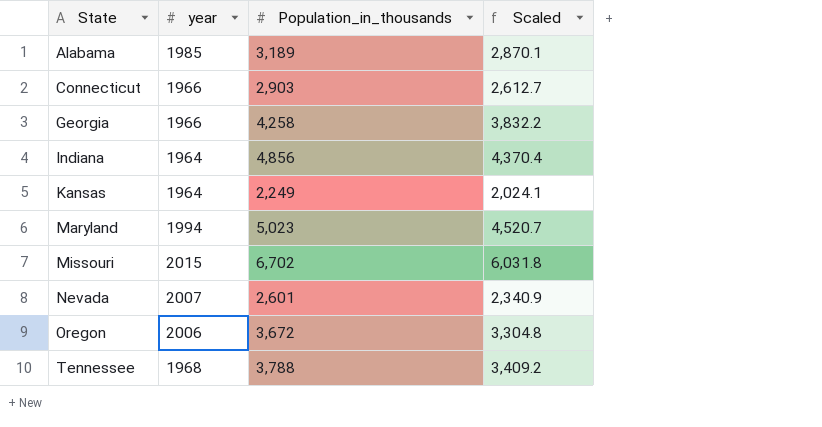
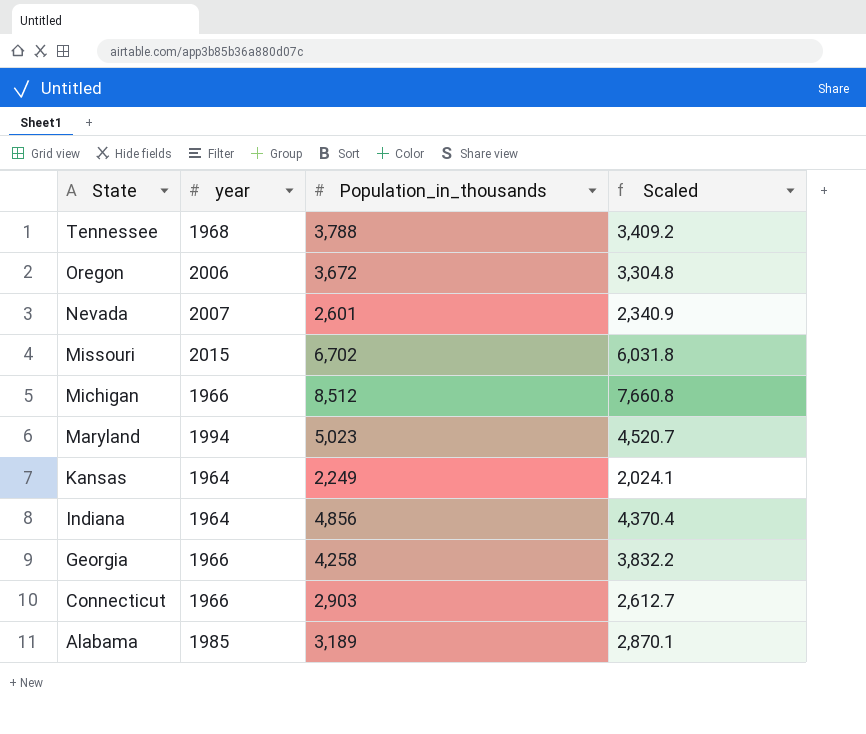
row order: State ascending -> State descending
row Michigan: none -> 1966 | 8,512 | 7,660.8

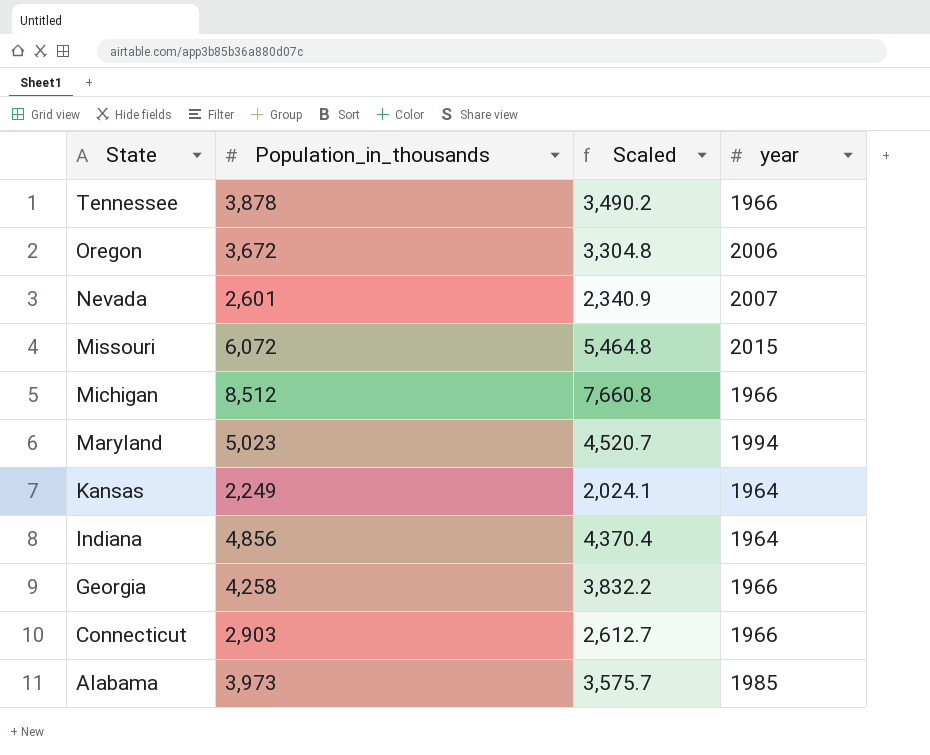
column year | position: 2 -> 4
Tennessee | Population_in_thousands: 3,788 -> 3,878
Tennessee | Scaled: 3,409.2 -> 3,490.2
Tennessee | year: 1968 -> 1966
Missouri | Population_in_thousands: 6,702 -> 6,072
Missouri | Scaled: 6,031.8 -> 5,464.8
Alabama | Population_in_thousands: 3,189 -> 3,973
Alabama | Scaled: 2,870.1 -> 3,575.7

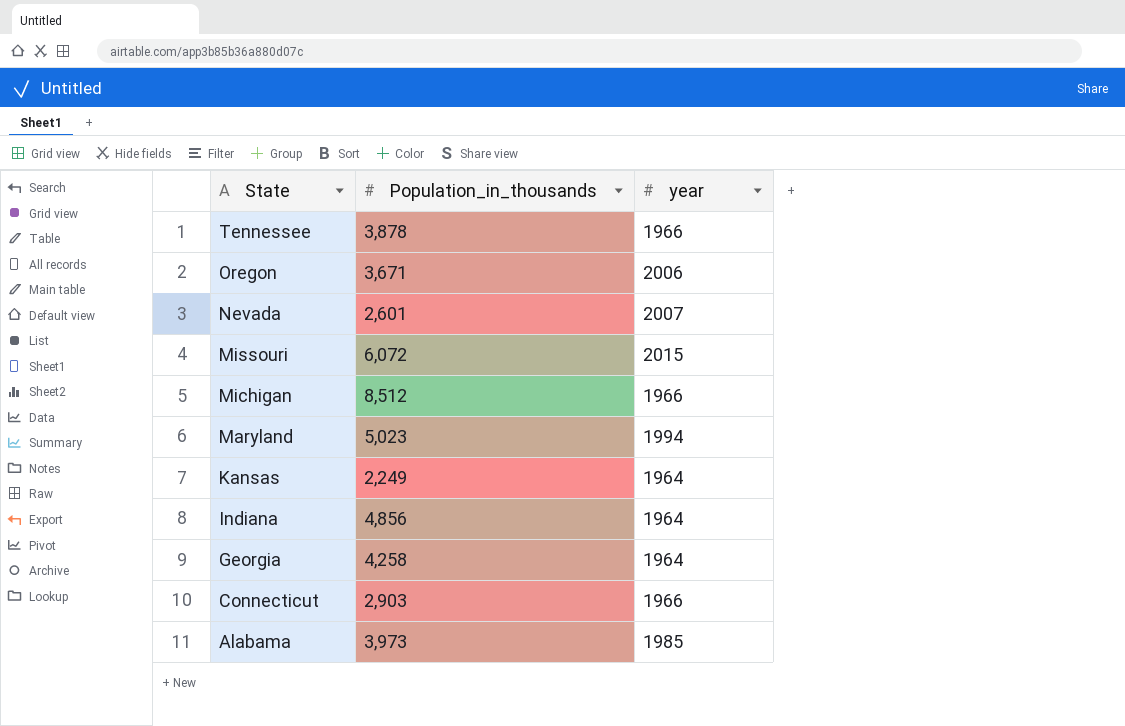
column Scaled | formula: [Population_in_thousands] * 0.9 -> none
Oregon | Population_in_thousands: 3,672 -> 3,671
Georgia | year: 1966 -> 1964

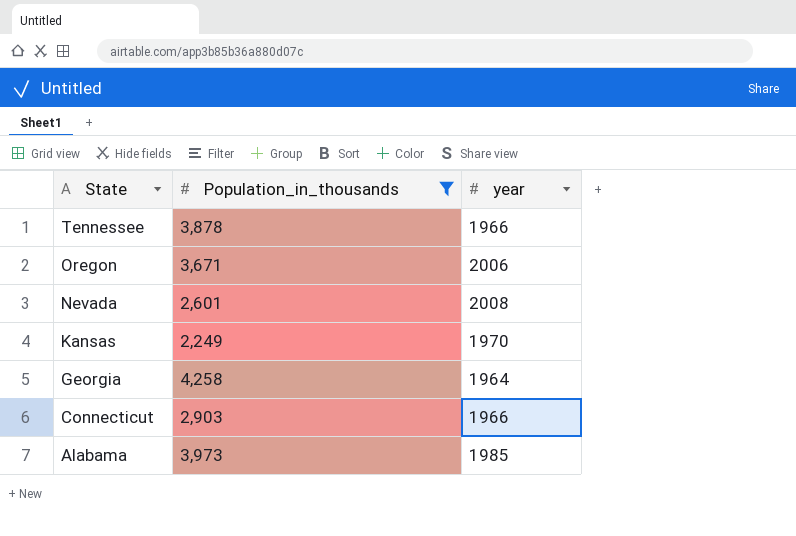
filter: none -> Population_in_thousands <= 4,258
Nevada | year: 2007 -> 2008
Kansas | year: 1964 -> 1970

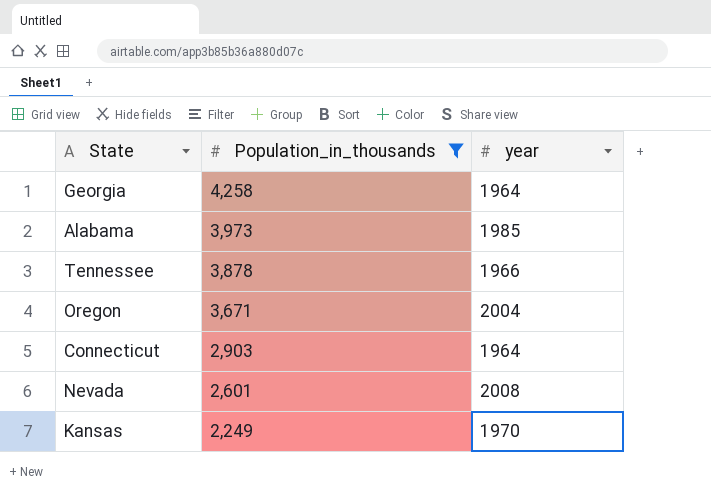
row order: State descending -> Population_in_thousands descending
Oregon | year: 2006 -> 2004
Connecticut | year: 1966 -> 1964

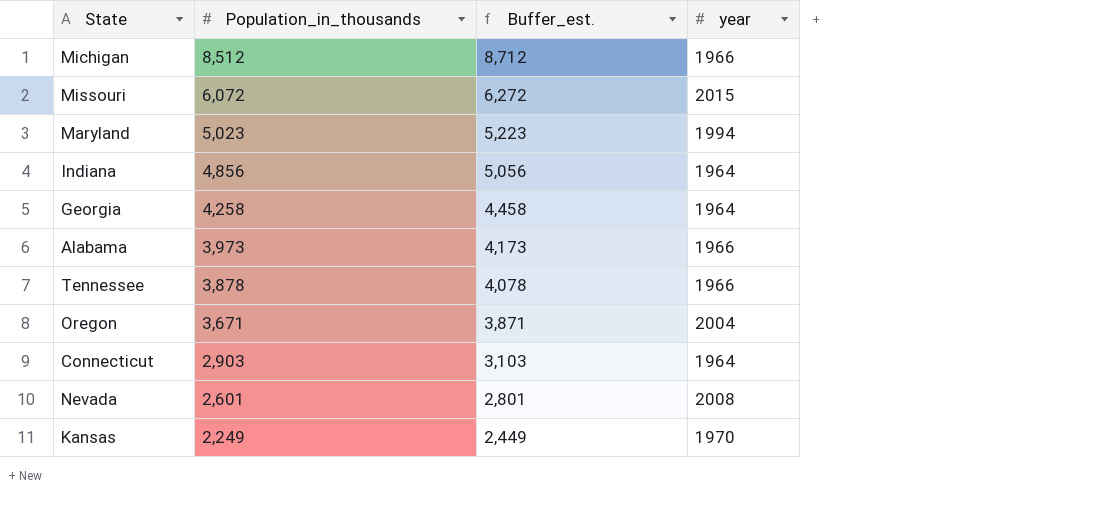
filter: Population_in_thousands <= 4,258 -> none
column Buffer_est. | formula: none -> [Population_in_thousands] + 200
Alabama | year: 1985 -> 1966

